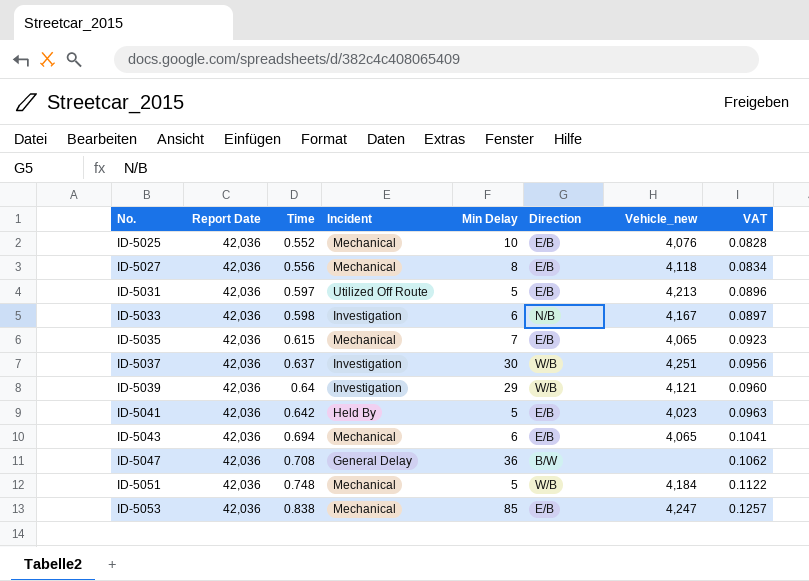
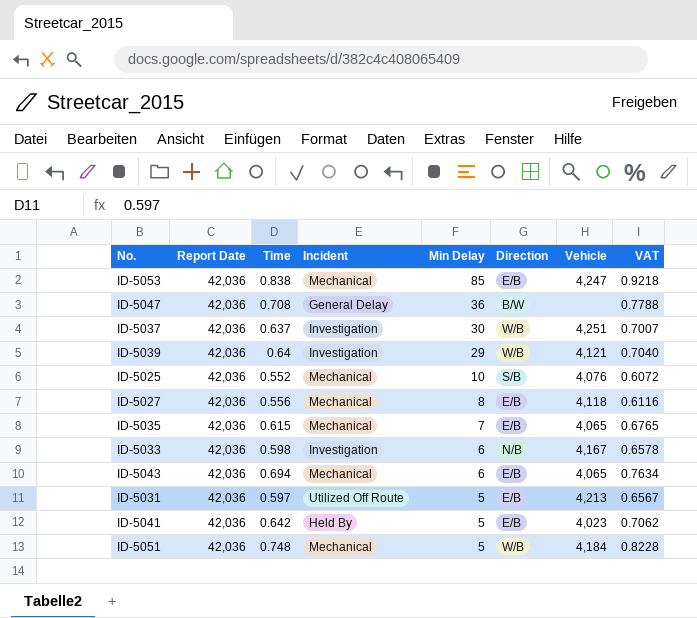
row order: No. ascending -> Min Delay descending
column name: Vehicle_new -> Vehicle
column VAT | formula: [Time] * 0.15 -> [Time] * 1.1
ID-5025 | Direction: E/B -> S/B

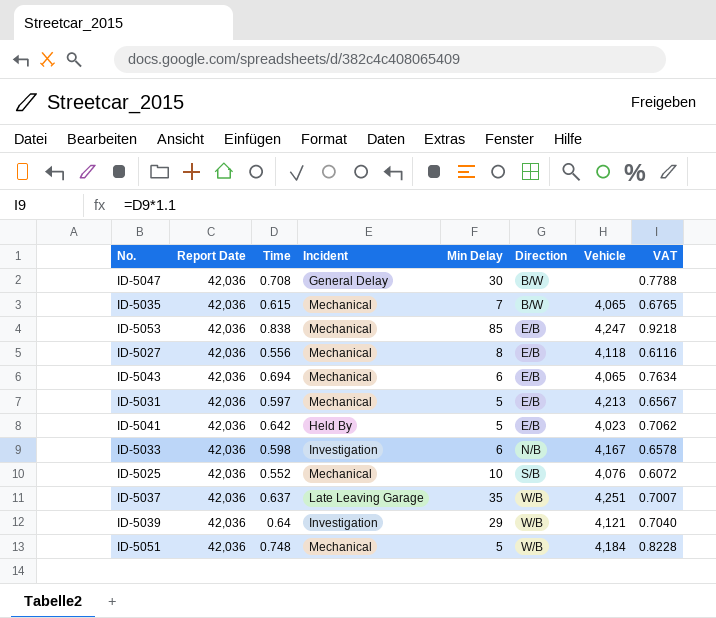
row order: Min Delay descending -> Direction ascending
ID-5047 | Min Delay: 36 -> 30
ID-5035 | Direction: E/B -> B/W
ID-5031 | Incident: Utilized Off Route -> Mechanical
ID-5037 | Incident: Investigation -> Late Leaving Garage
ID-5037 | Min Delay: 30 -> 35

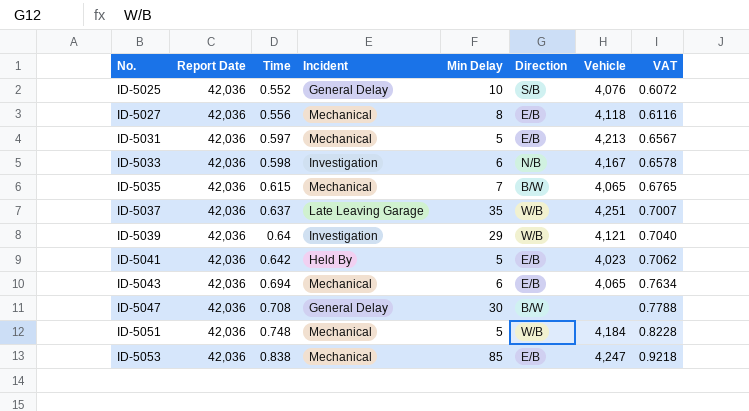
row order: Direction ascending -> No. ascending
ID-5025 | Incident: Mechanical -> General Delay

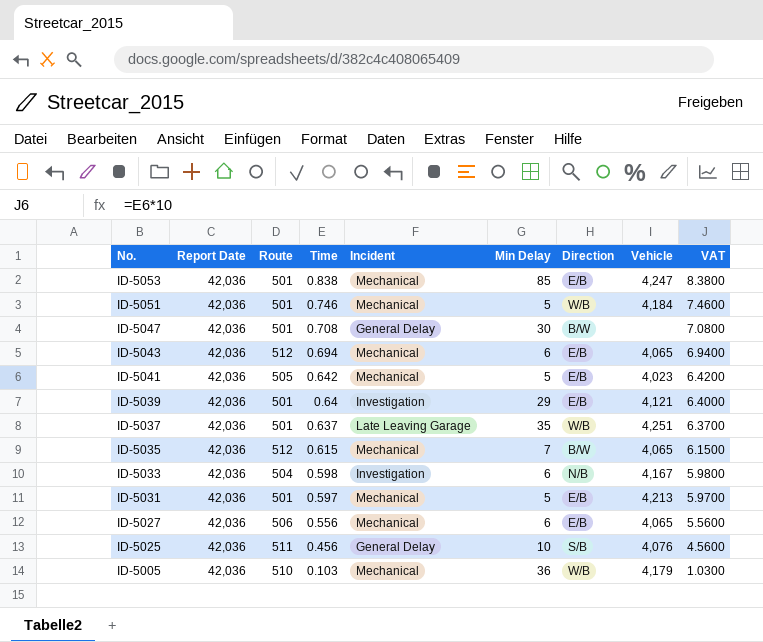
row order: No. ascending -> No. descending
column Route | position: none -> 3
column VAT | formula: [Time] * 1.1 -> [Time] * 10
ID-5051 | Time: 0.748 -> 0.746
ID-5041 | Incident: Held By -> Mechanical
ID-5039 | Direction: W/B -> E/B
ID-5027 | Min Delay: 8 -> 6
ID-5027 | Vehicle: 4,118 -> 4,065
ID-5025 | Time: 0.552 -> 0.456
row ID-5005: none -> 42,036 | 510 | 0.103 | Mechanical | 36 | W/B | 4,179 | 1.0300

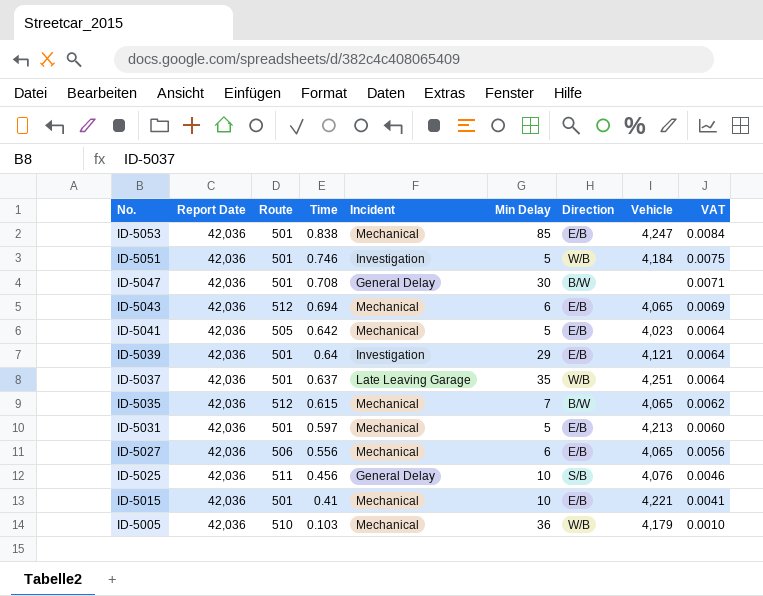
column VAT | formula: [Time] * 10 -> [Time] * 0.01
row ID-5033: 42,036 | 504 | 0.598 | Investigation | 6 | N/B | 4,167 | 5.9800 -> none
ID-5051 | Incident: Mechanical -> Investigation
row ID-5015: none -> 42,036 | 501 | 0.41 | Mechanical | 10 | E/B | 4,221 | 0.0041

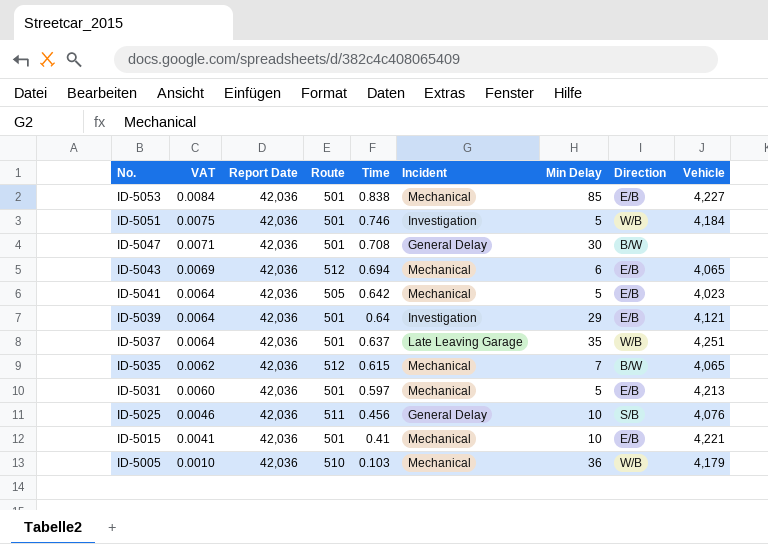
column VAT | position: 9 -> 2
row ID-5027: 42,036 | 506 | 0.556 | Mechanical | 6 | E/B | 4,065 | 0.0056 -> none
ID-5053 | Vehicle: 4,247 -> 4,227

